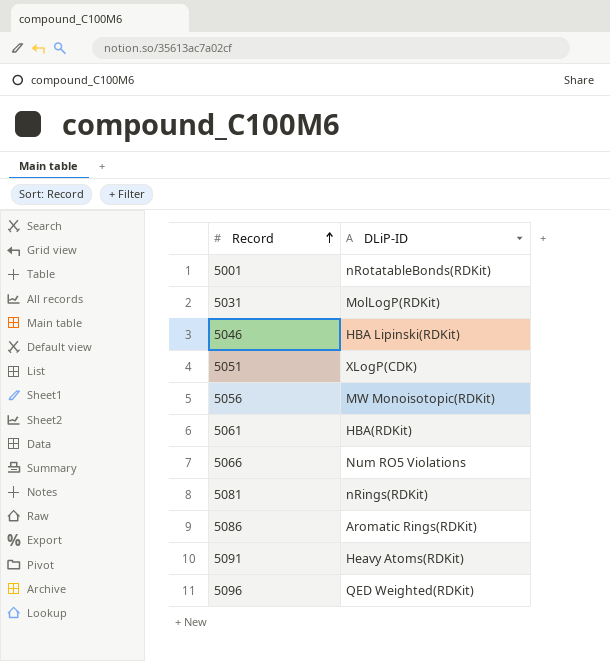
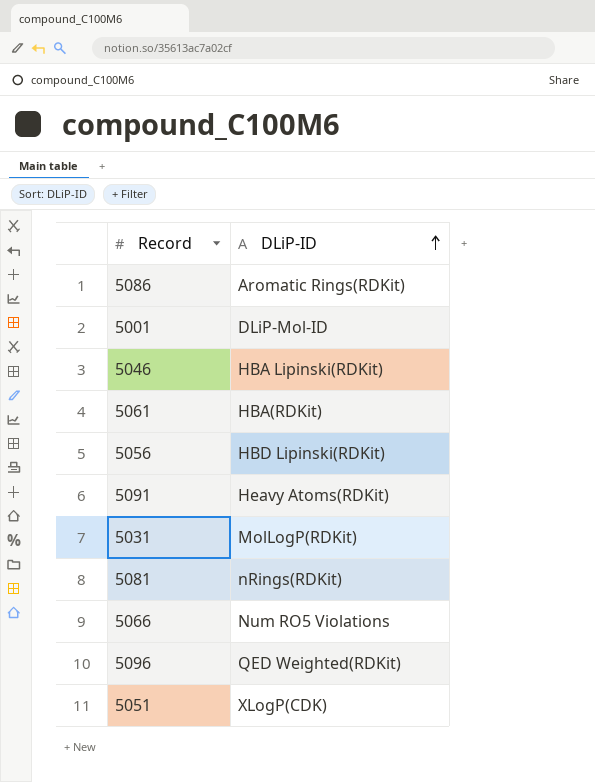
row order: Record ascending -> DLiP-ID ascending
5001 | DLiP-ID: nRotatableBonds(RDKit) -> DLiP-Mol-ID
5056 | DLiP-ID: MW Monoisotopic(RDKit) -> HBD Lipinski(RDKit)

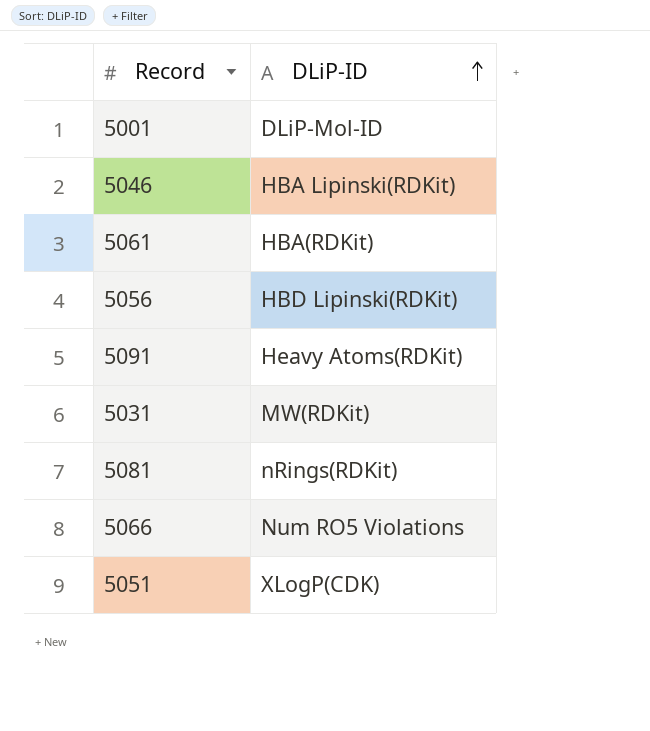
row 5086: Aromatic Rings(RDKit) -> none
row 5096: QED Weighted(RDKit) -> none
5031 | DLiP-ID: MolLogP(RDKit) -> MW(RDKit)

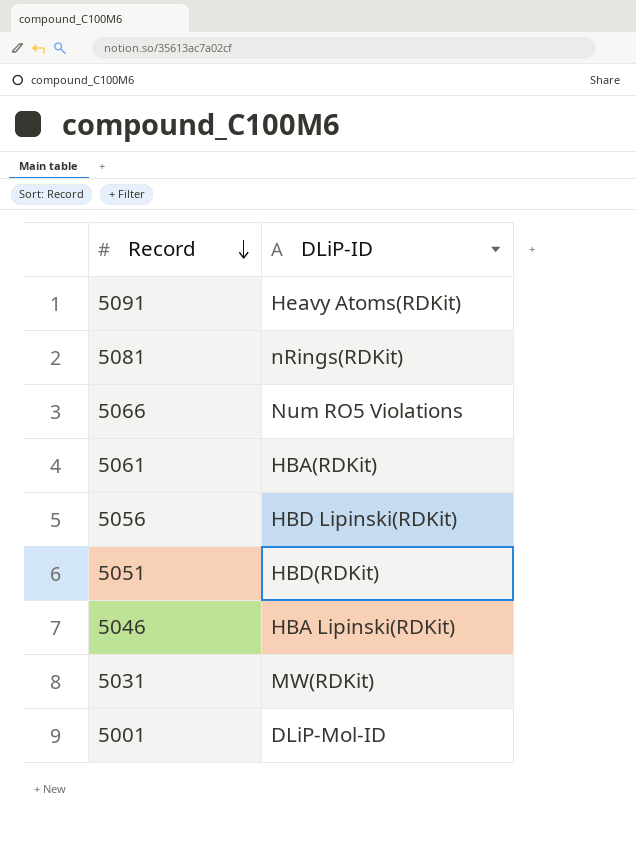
row order: DLiP-ID ascending -> Record descending
5051 | DLiP-ID: XLogP(CDK) -> HBD(RDKit)

